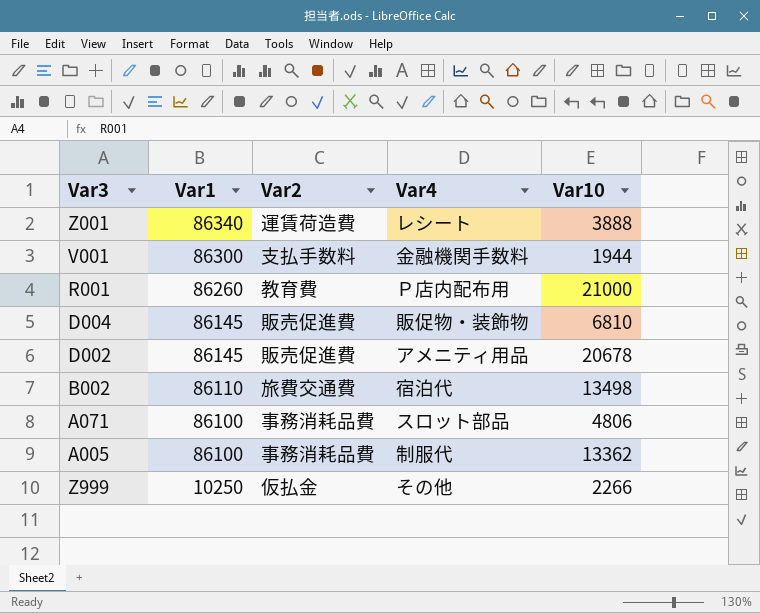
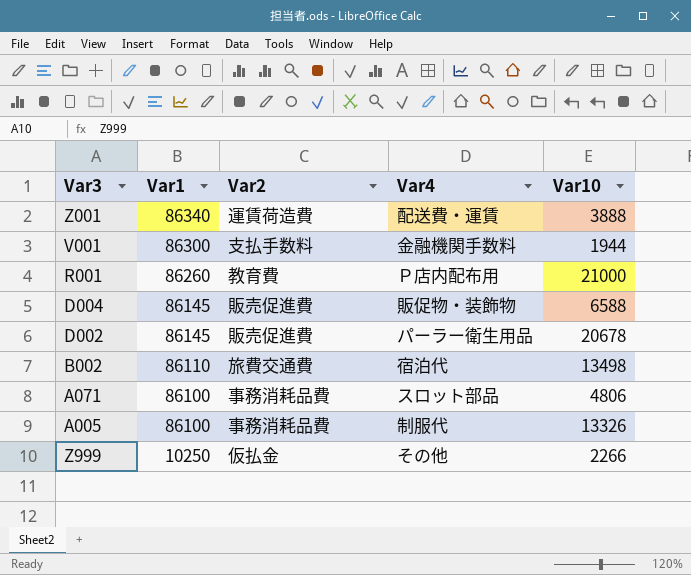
Z001 | Var4: レシート -> 配送費・運賃
D004 | Var10: 6810 -> 6588
D002 | Var4: アメニティ用品 -> パーラー衛生用品
A005 | Var10: 13362 -> 13326

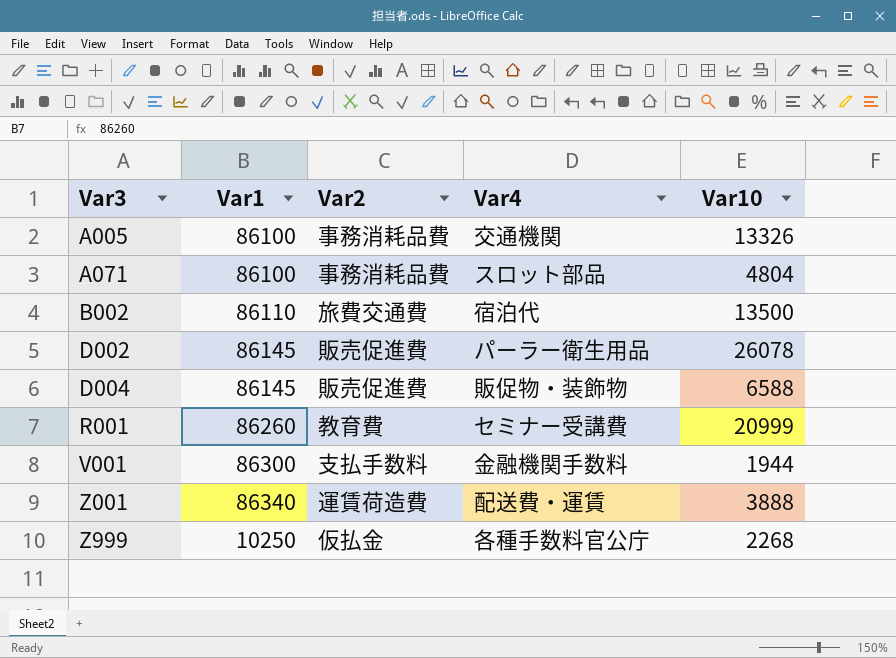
row order: Var1 descending -> Var3 ascending
A005 | Var4: 制服代 -> 交通機関
A071 | Var10: 4806 -> 4804
B002 | Var10: 13498 -> 13500
D002 | Var10: 20678 -> 26078
R001 | Var4: Ｐ店内配布用 -> セミナー受講費
R001 | Var10: 21000 -> 20999
Z999 | Var4: その他 -> 各種手数料官公庁
Z999 | Var10: 2266 -> 2268

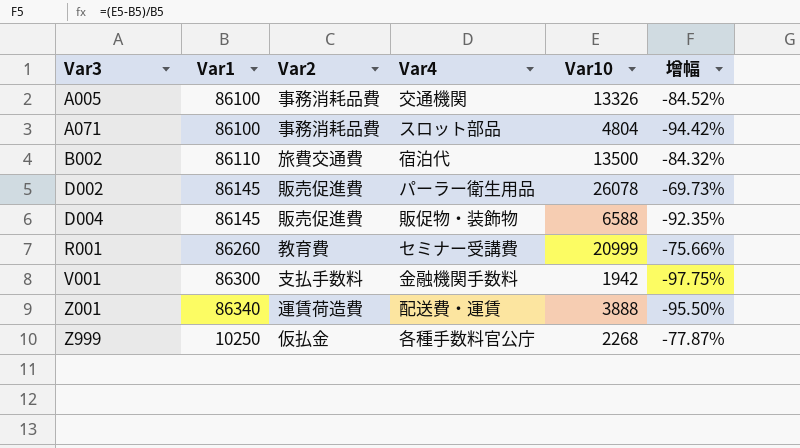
column 增幅 | formula: none -> ([Var10] - [Var1]) / [Var1]
V001 | Var10: 1944 -> 1942

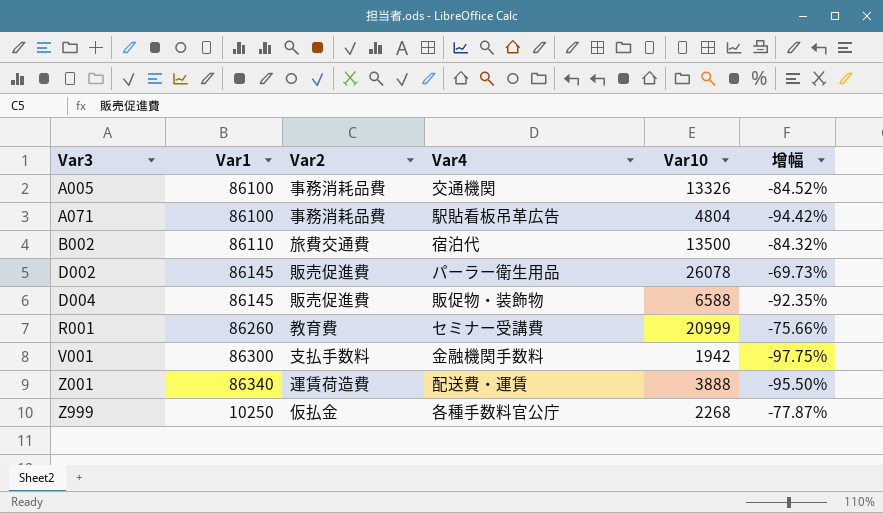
A071 | Var4: スロット部品 -> 駅貼看板吊革広告

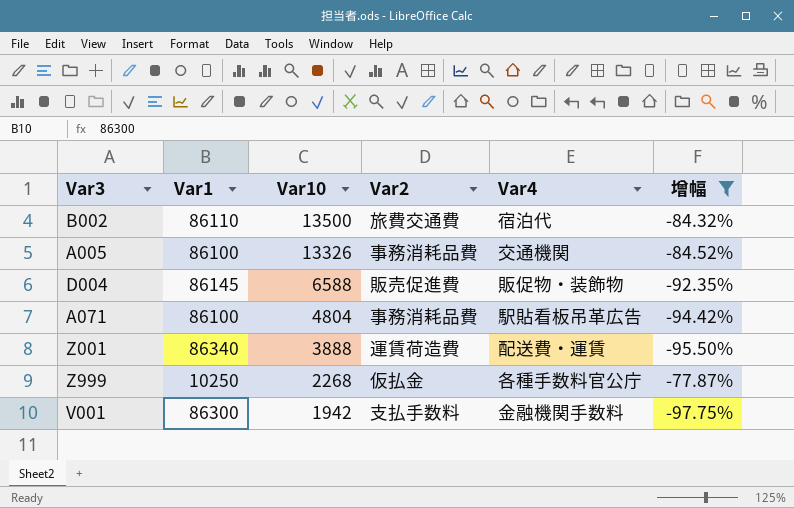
filter: none -> 增幅 <= -77.87%
row order: Var3 ascending -> Var10 descending
column Var10 | position: 5 -> 3

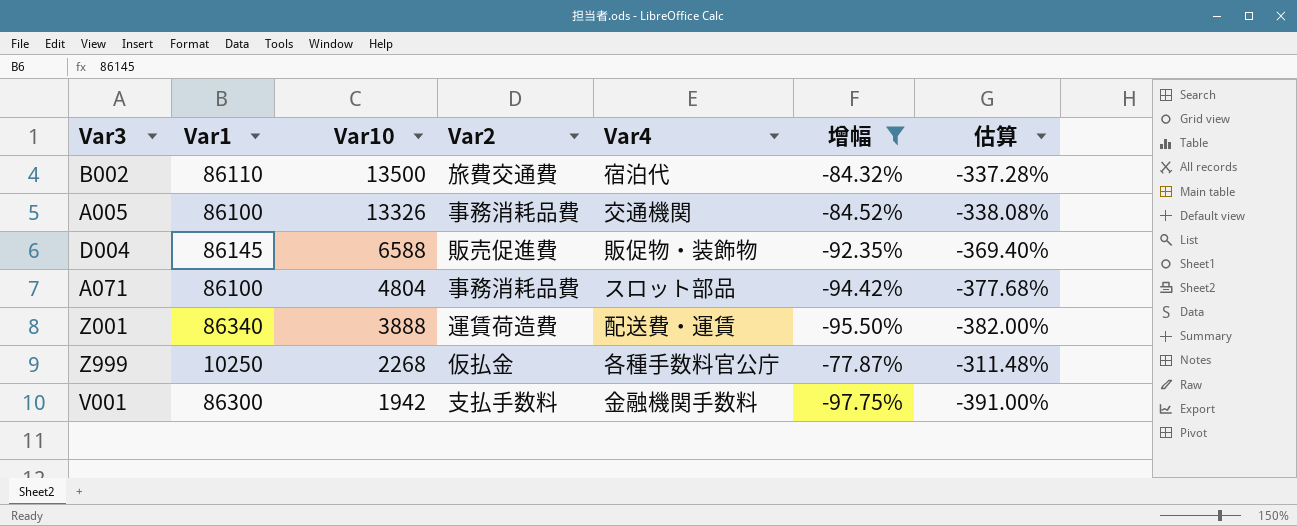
column 估算 | formula: none -> [增幅] * 4
A071 | Var4: 駅貼看板吊革広告 -> スロット部品

